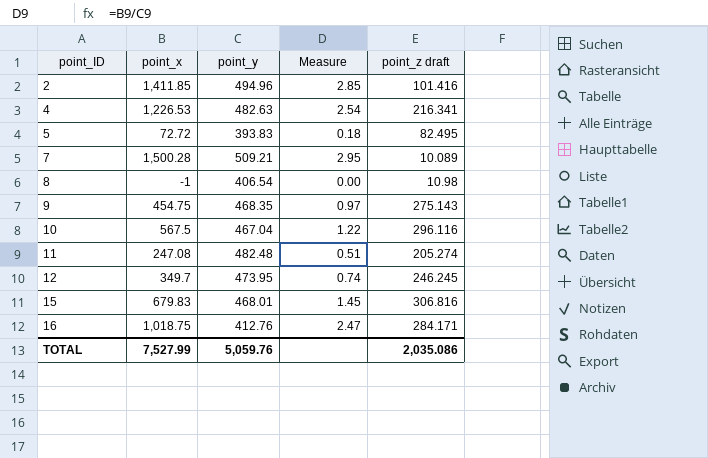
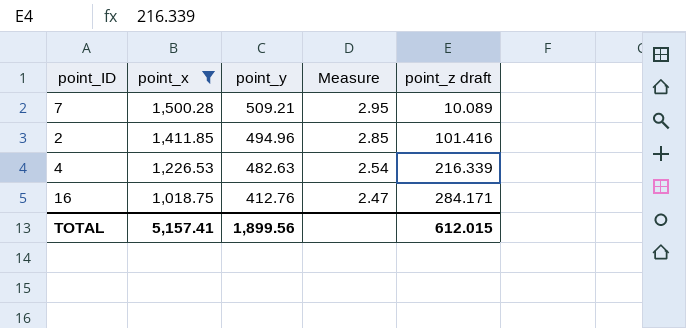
filter: none -> point_x >= 1,018.75
row order: point_ID ascending -> point_x descending
4 | point_z draft: 216.341 -> 216.339
TOTAL | point_x: 7,527.99 -> 5,157.41
TOTAL | point_y: 5,059.76 -> 1,899.56
TOTAL | point_z draft: 2,035.086 -> 612.015

